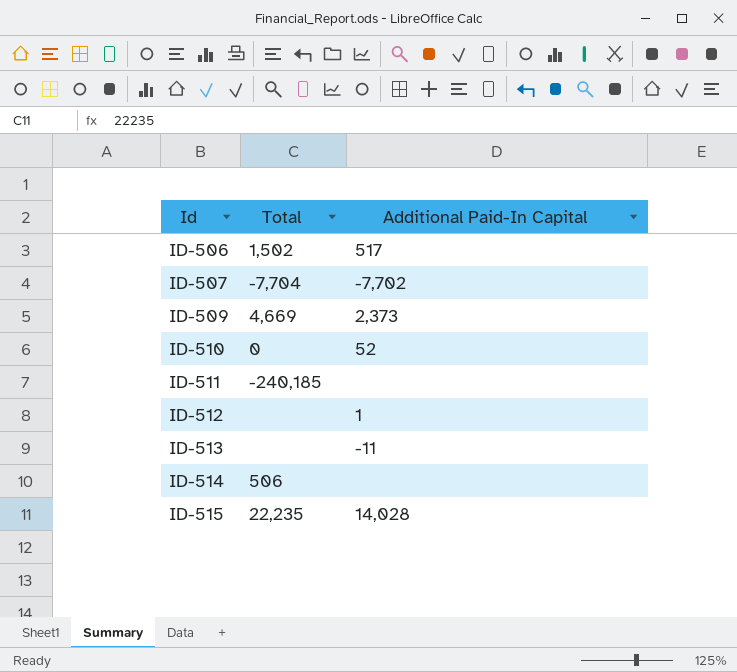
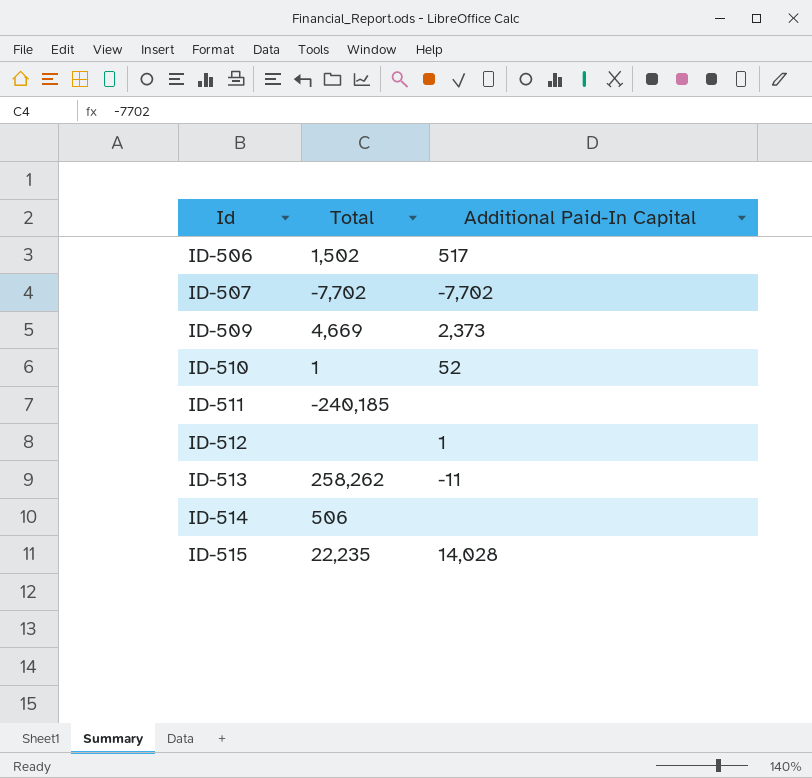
ID-507 | Total: -7,704 -> -7,702
ID-510 | Total: 0 -> 1
ID-513 | Total: none -> 258,262

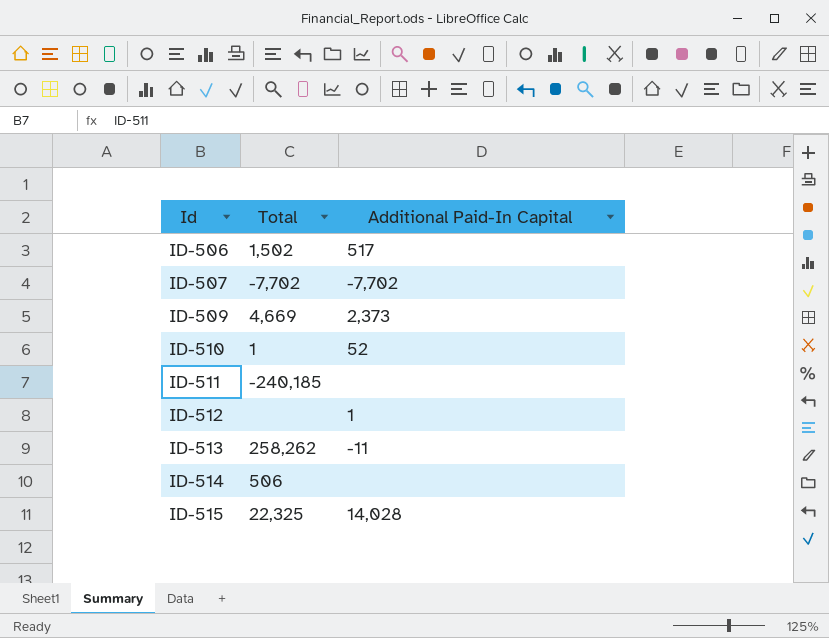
ID-515 | Total: 22,235 -> 22,325

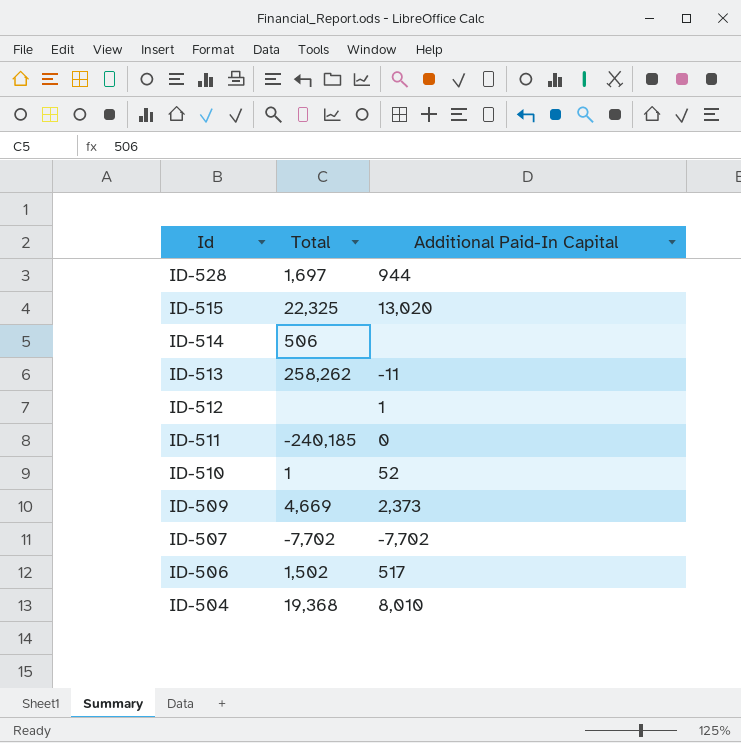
row order: Id ascending -> Id descending
row ID-528: none -> 1,697 | 944
ID-515 | Additional Paid-In Capital: 14,028 -> 13,020
ID-511 | Additional Paid-In Capital: none -> 0
row ID-504: none -> 19,368 | 8,010

